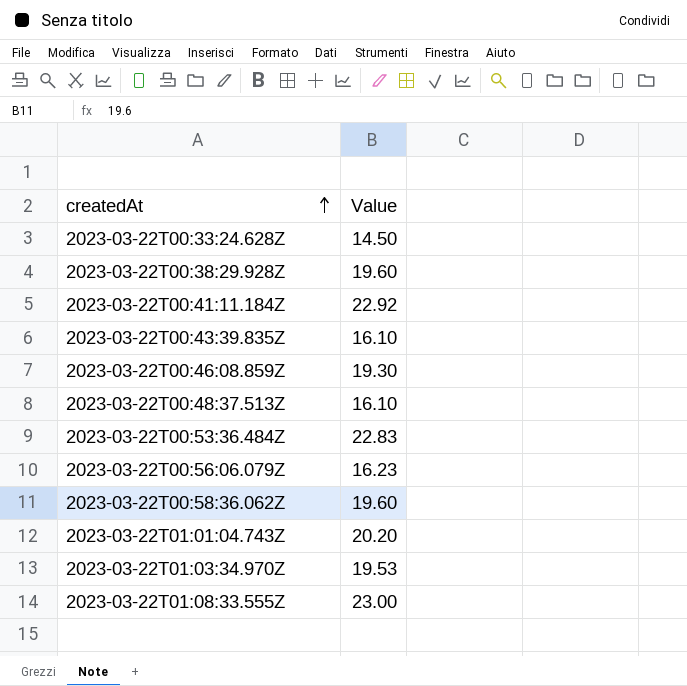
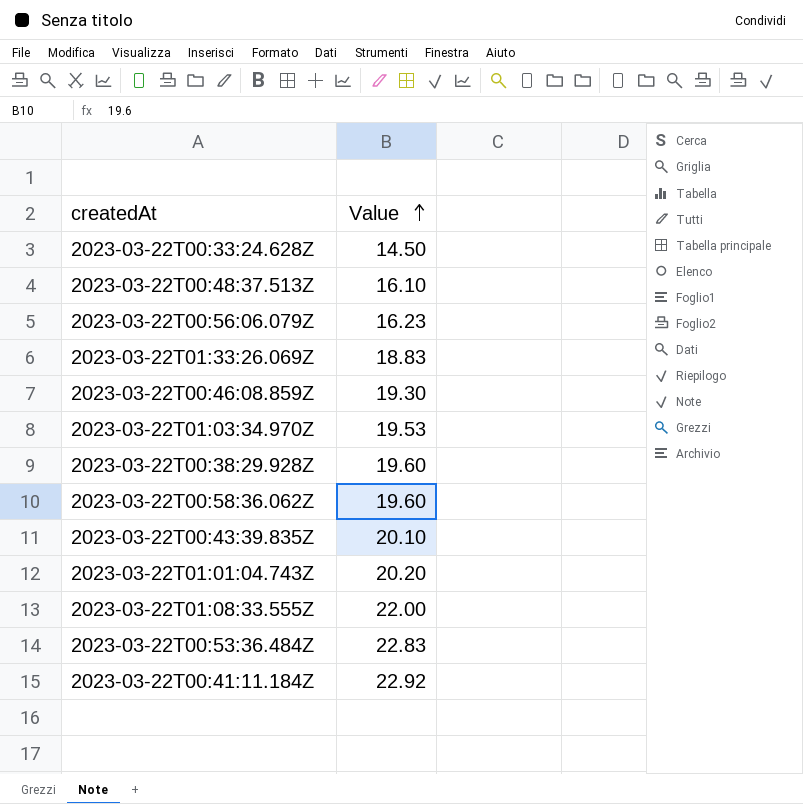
row order: createdAt ascending -> Value ascending
row 2023-03-22T01:33:26.069Z: none -> 18.83
2023-03-22T00:43:39.835Z | Value: 16.10 -> 20.10
2023-03-22T01:08:33.555Z | Value: 23.00 -> 22.00

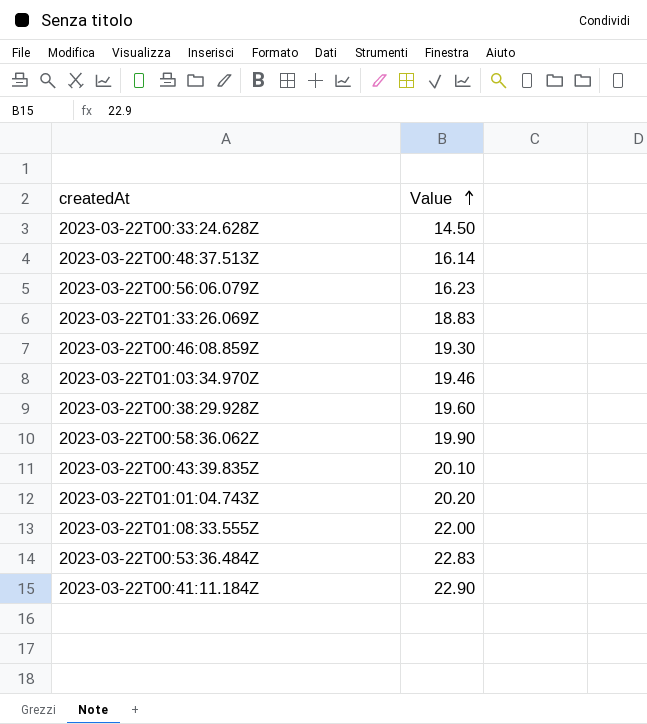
2023-03-22T00:48:37.513Z | Value: 16.10 -> 16.14
2023-03-22T01:03:34.970Z | Value: 19.53 -> 19.46
2023-03-22T00:58:36.062Z | Value: 19.60 -> 19.90
2023-03-22T00:41:11.184Z | Value: 22.92 -> 22.90

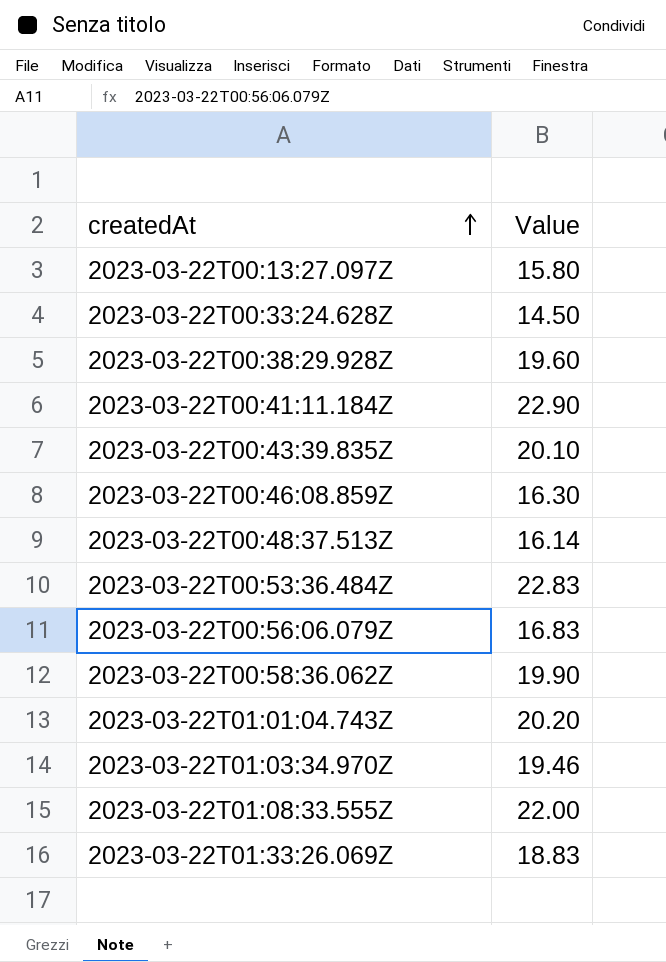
row order: Value ascending -> createdAt ascending
row 2023-03-22T00:13:27.097Z: none -> 15.80
2023-03-22T00:46:08.859Z | Value: 19.30 -> 16.30
2023-03-22T00:56:06.079Z | Value: 16.23 -> 16.83

